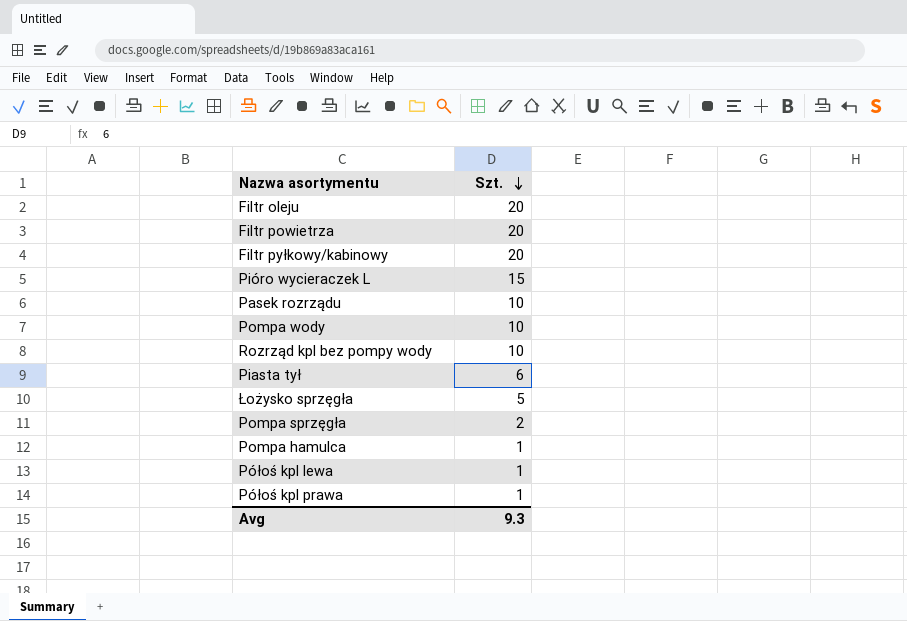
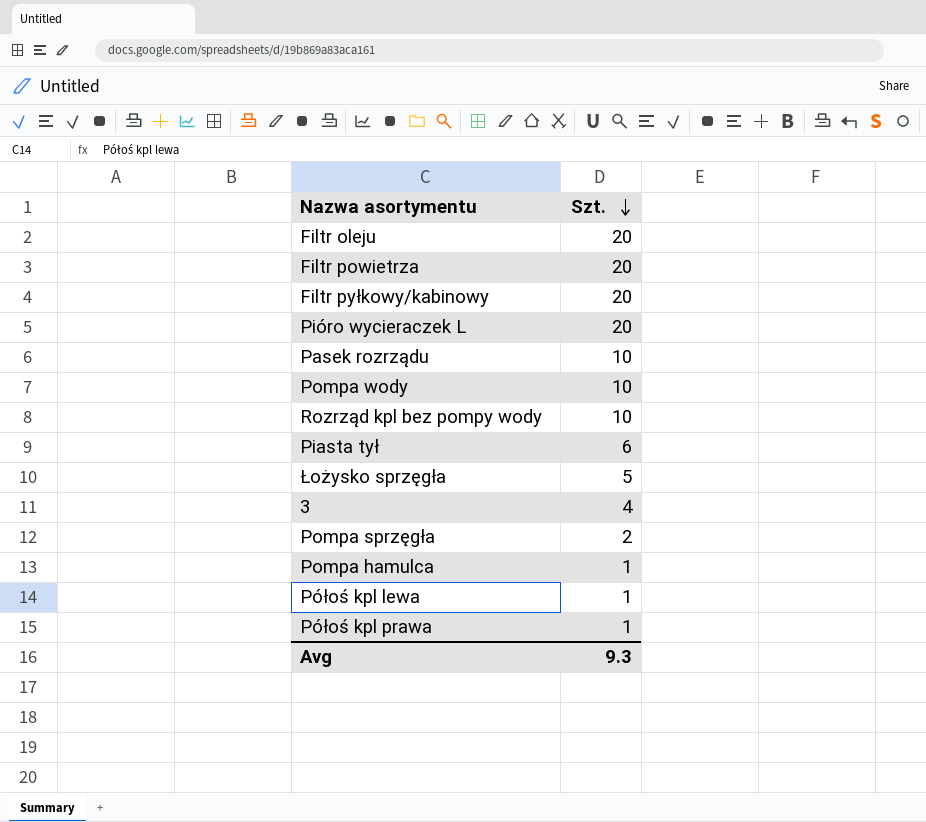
Pióro wycieraczek L | Szt.: 15 -> 20
row 3: none -> 4

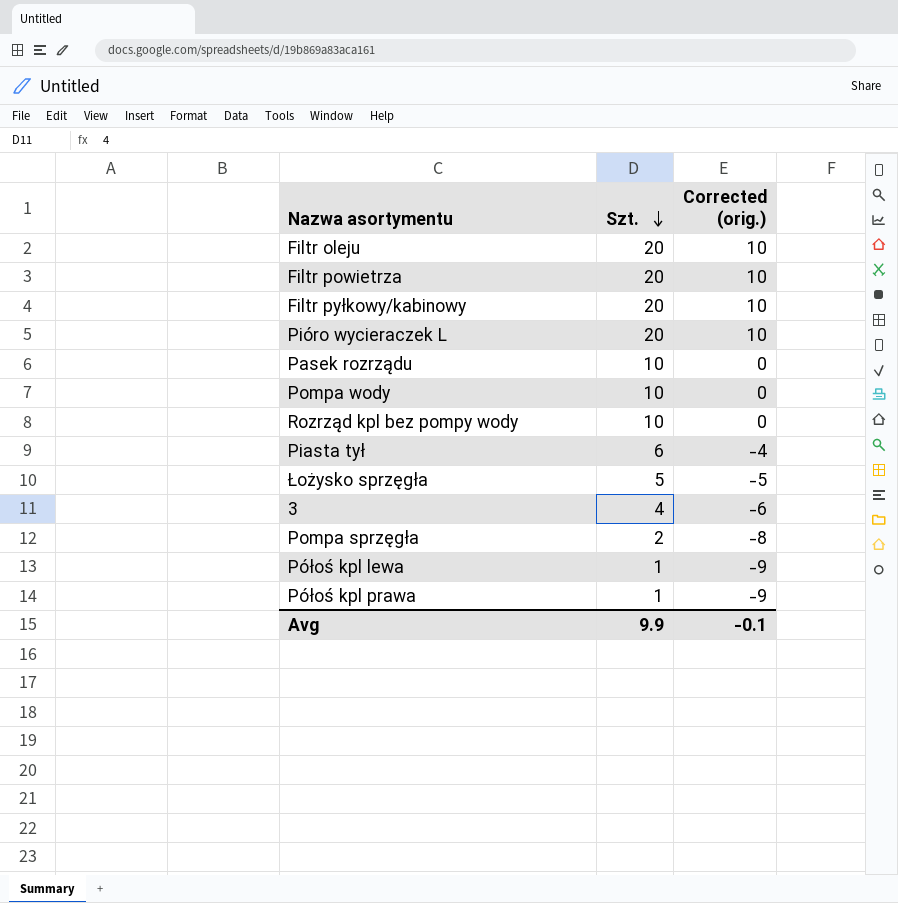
column Corrected (orig.) | formula: none -> [Szt.] - 10
row Pompa hamulca: 1 -> none
Avg | Szt.: 9.3 -> 9.9

